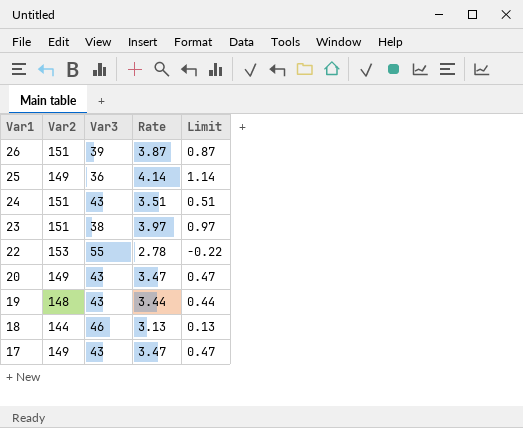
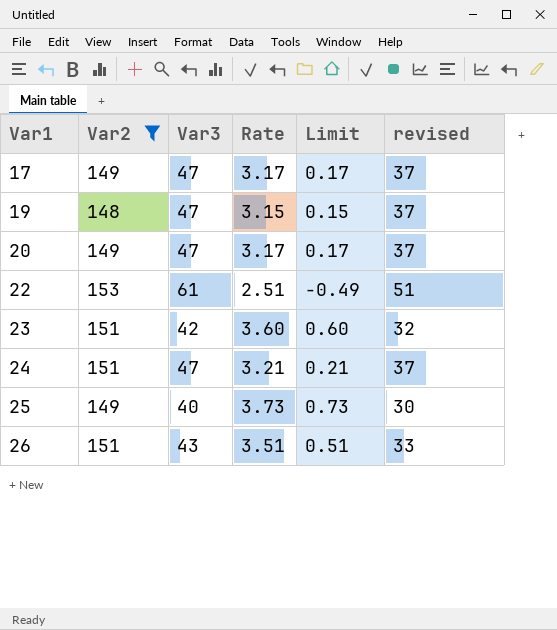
filter: none -> Var2 != 144
row order: Var1 descending -> Var1 ascending
column revised | formula: none -> [Var3] - 10
17 | Var3: 43 -> 47
17 | Rate: 3.47 -> 3.17
17 | Limit: 0.47 -> 0.17
19 | Var3: 43 -> 47
19 | Rate: 3.44 -> 3.15
19 | Limit: 0.44 -> 0.15
20 | Var3: 43 -> 47
20 | Rate: 3.47 -> 3.17
20 | Limit: 0.47 -> 0.17
22 | Var3: 55 -> 61
22 | Rate: 2.78 -> 2.51
22 | Limit: -0.22 -> -0.49
23 | Var3: 38 -> 42
23 | Rate: 3.97 -> 3.60
23 | Limit: 0.97 -> 0.60
24 | Var3: 43 -> 47
24 | Rate: 3.51 -> 3.21
24 | Limit: 0.51 -> 0.21
25 | Var3: 36 -> 40
25 | Rate: 4.14 -> 3.73
25 | Limit: 1.14 -> 0.73
26 | Var3: 39 -> 43
26 | Rate: 3.87 -> 3.51
26 | Limit: 0.87 -> 0.51

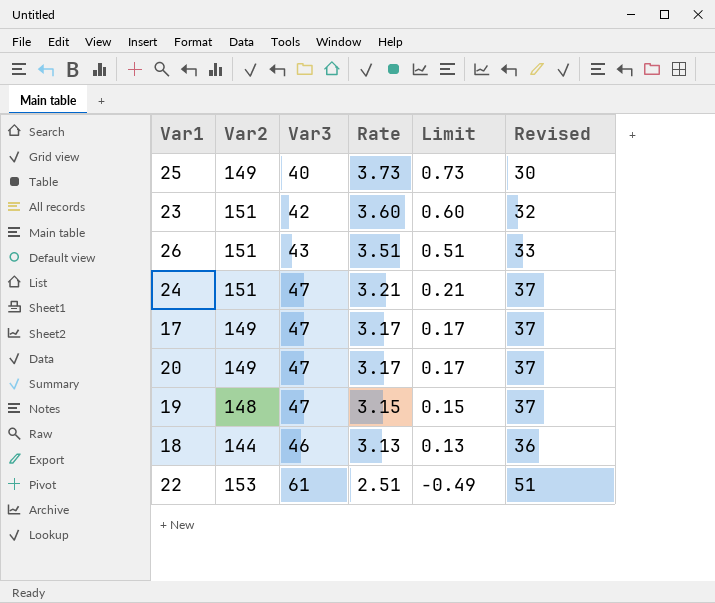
filter: Var2 != 144 -> none
row order: Var1 ascending -> Rate descending
column name: revised -> Revised

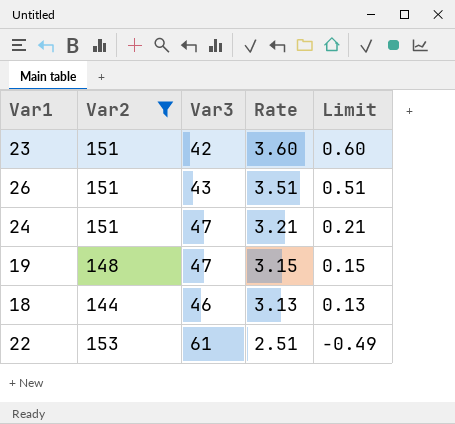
filter: none -> Var2 != 149
column Revised | formula: [Var3] - 10 -> none

